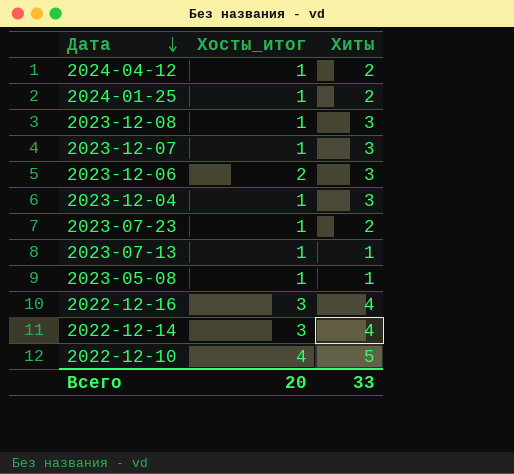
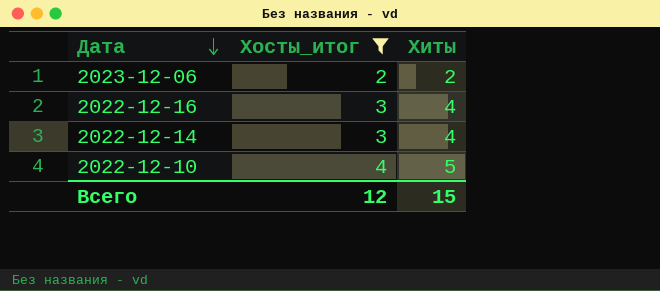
filter: none -> Хосты_итог != 1
2023-12-06 | Хиты: 3 -> 2
Всего | Хосты_итог: 20 -> 12
Всего | Хиты: 33 -> 15

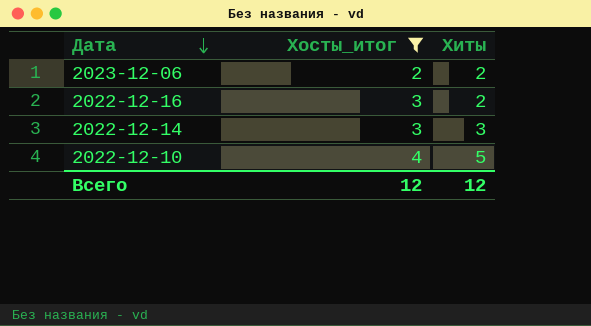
2022-12-16 | Хиты: 4 -> 2
2022-12-14 | Хиты: 4 -> 3
Всего | Хиты: 15 -> 12

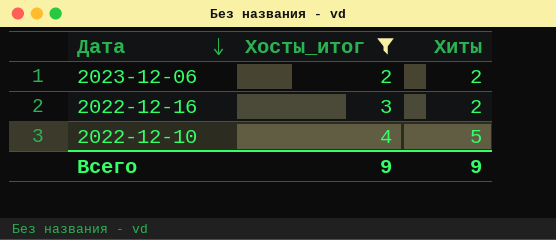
row 2022-12-14: 3 | 3 -> none
Всего | Хосты_итог: 12 -> 9
Всего | Хиты: 12 -> 9

